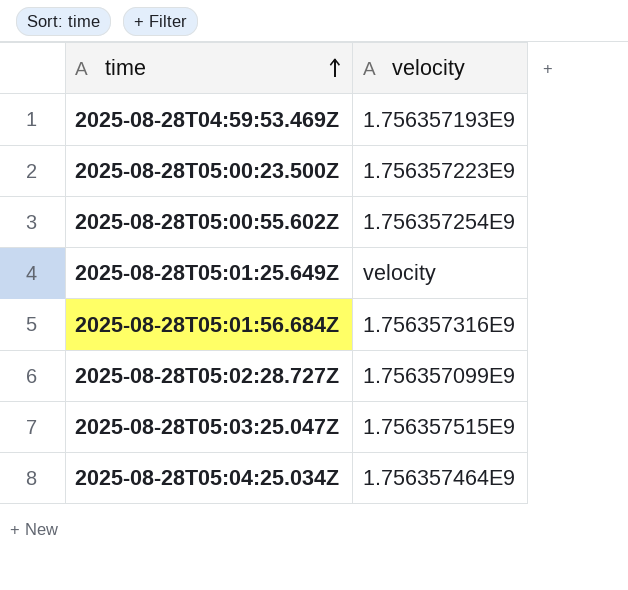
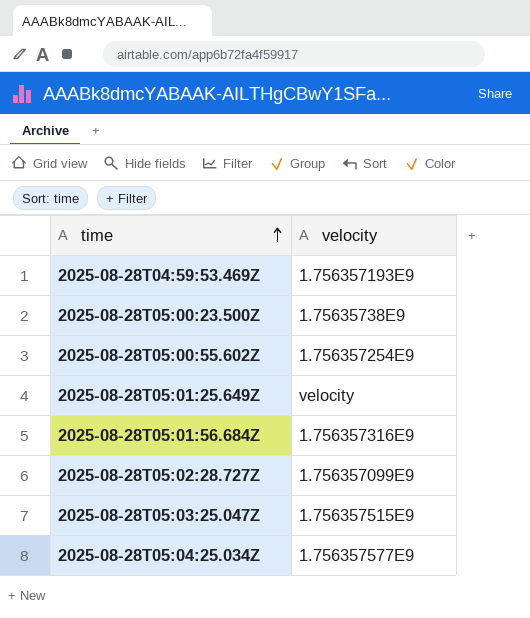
2025-08-28T05:00:23.500Z | velocity: 1.756357223E9 -> 1.75635738E9
2025-08-28T05:04:25.034Z | velocity: 1.756357464E9 -> 1.756357577E9

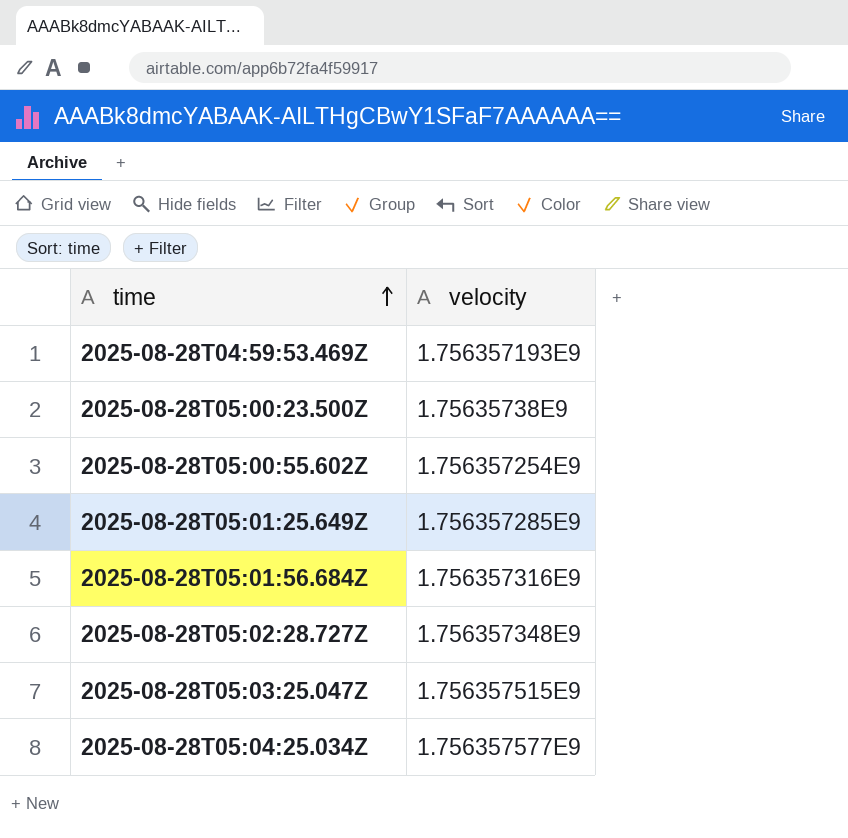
2025-08-28T05:01:25.649Z | velocity: velocity -> 1.756357285E9
2025-08-28T05:02:28.727Z | velocity: 1.756357099E9 -> 1.756357348E9

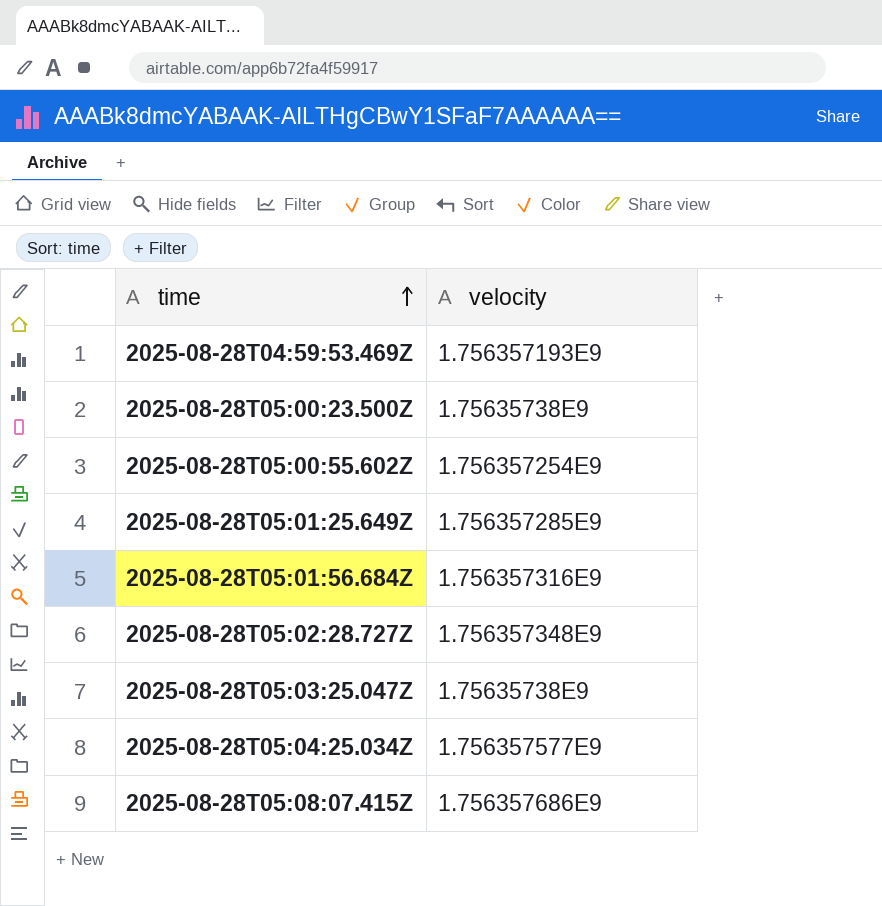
2025-08-28T05:03:25.047Z | velocity: 1.756357515E9 -> 1.75635738E9
row 2025-08-28T05:08:07.415Z: none -> 1.756357686E9

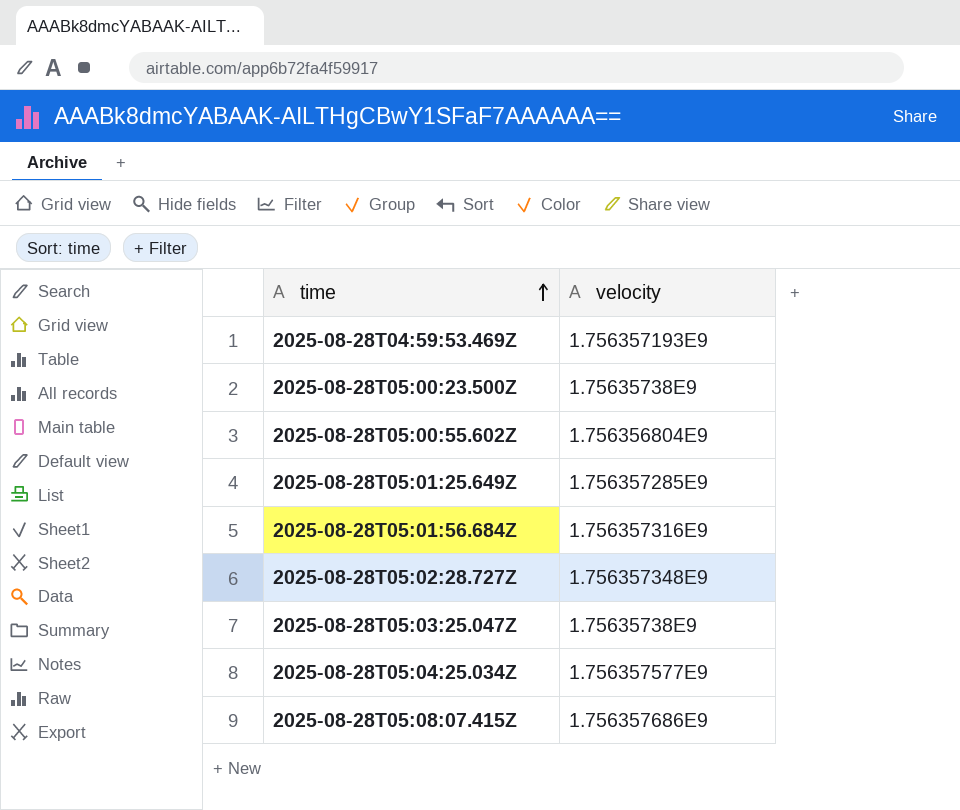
2025-08-28T05:00:55.602Z | velocity: 1.756357254E9 -> 1.756356804E9

